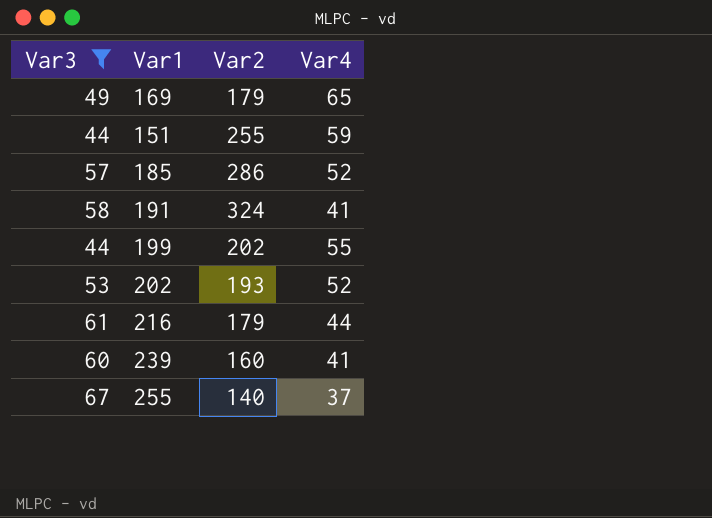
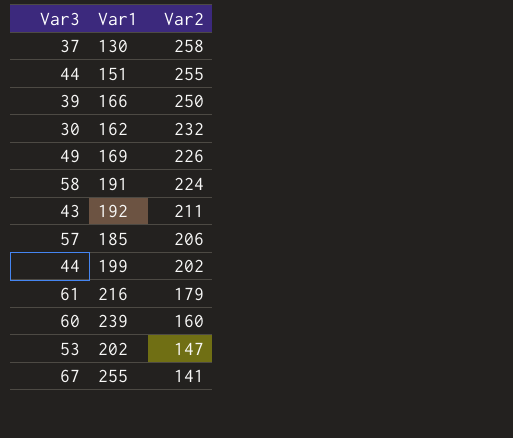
filter: Var3 >= 44 -> none
row order: none -> Var2 descending
column Var4 | position: 4 -> none
169 | Var2: 179 -> 226
191 | Var2: 324 -> 224
185 | Var2: 286 -> 206
202 | Var2: 193 -> 147
255 | Var2: 140 -> 141

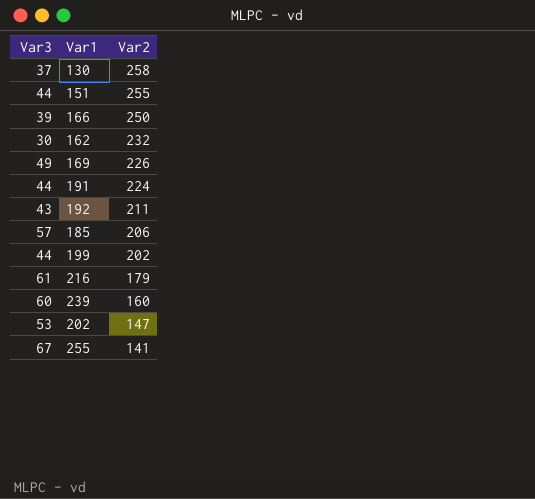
191 | Var3: 58 -> 44

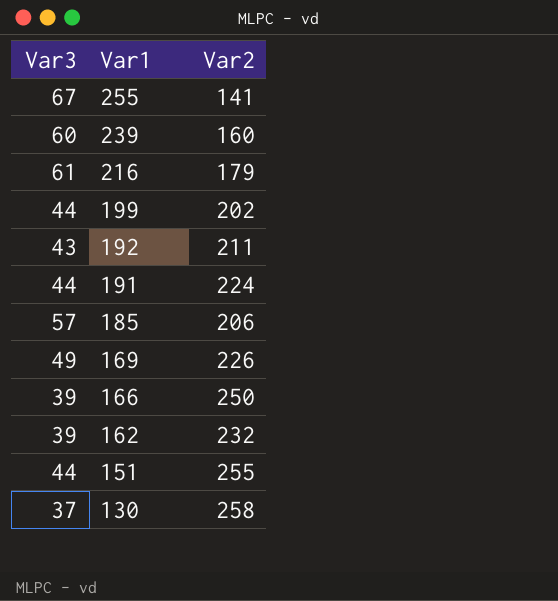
row order: Var2 descending -> Var1 descending
row 202: 53 | 147 -> none
162 | Var3: 30 -> 39

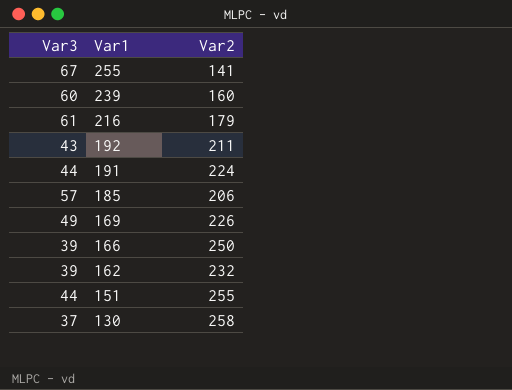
row 199: 44 | 202 -> none

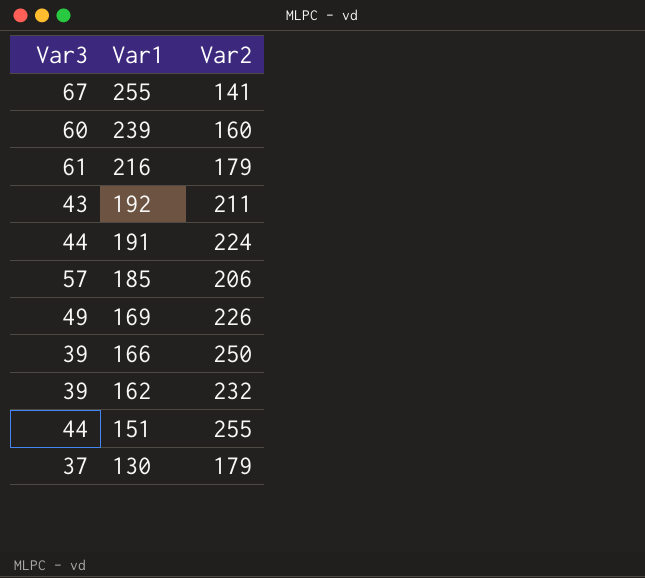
130 | Var2: 258 -> 179

